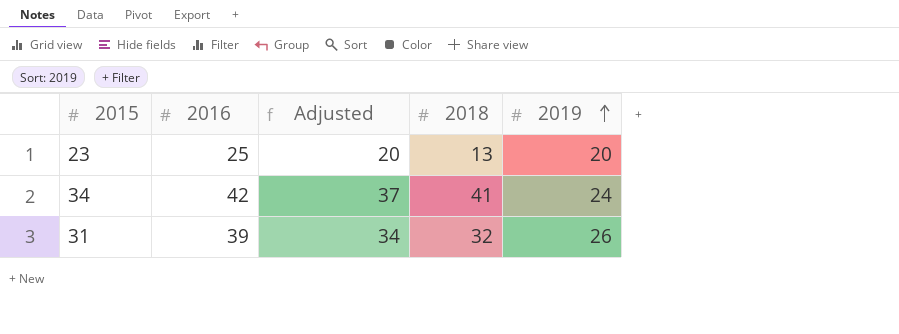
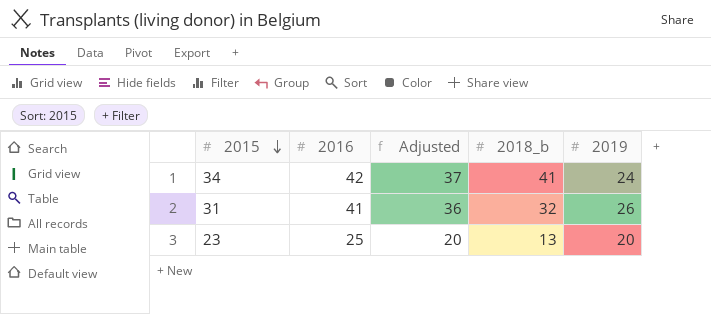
row order: 2019 ascending -> 2015 descending
column name: 2018 -> 2018_b
31 | 2016: 39 -> 41
31 | Adjusted: 34 -> 36

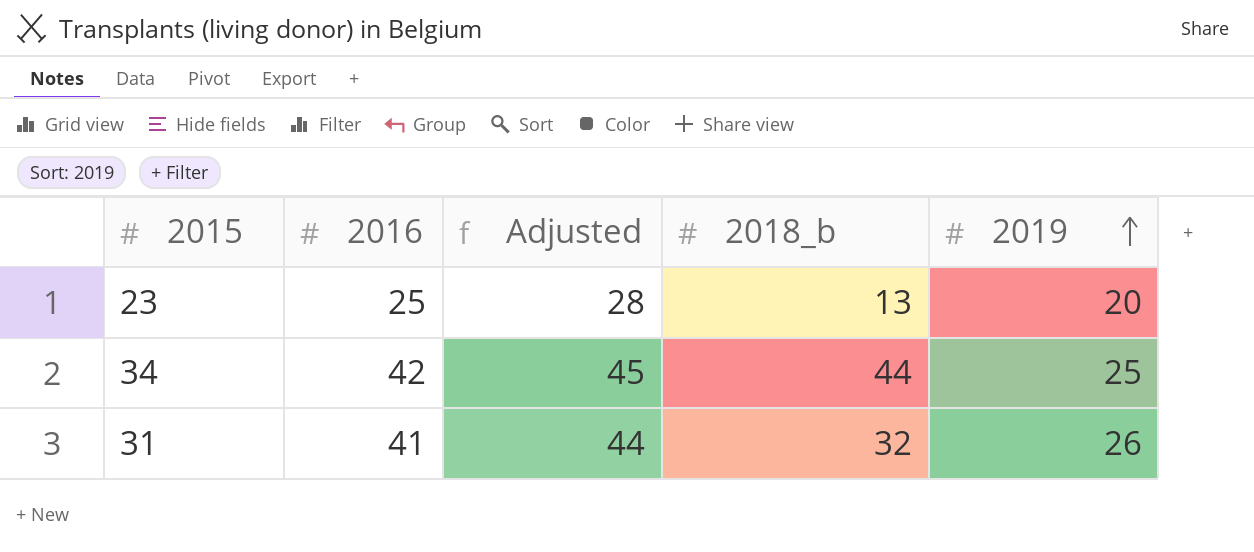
row order: 2015 descending -> 2019 ascending
column Adjusted | formula: [2016] - 5 -> [2016] + 3
34 | 2018_b: 41 -> 44
34 | 2019: 24 -> 25

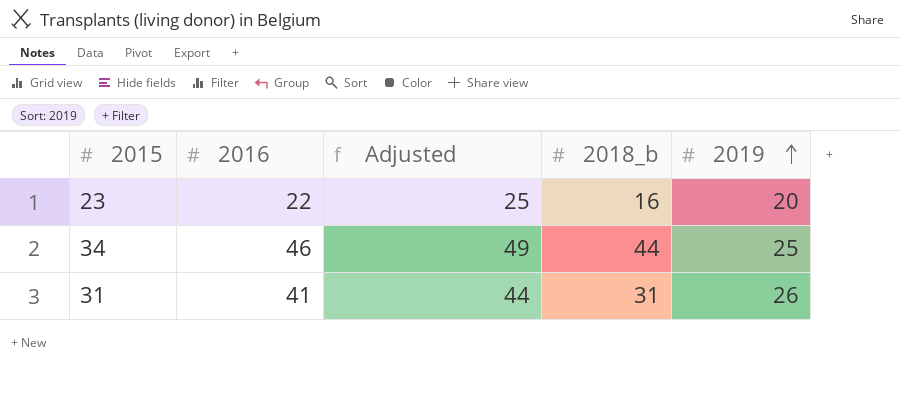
23 | 2016: 25 -> 22
23 | Adjusted: 28 -> 25
23 | 2018_b: 13 -> 16
34 | 2016: 42 -> 46
34 | Adjusted: 45 -> 49
31 | 2018_b: 32 -> 31

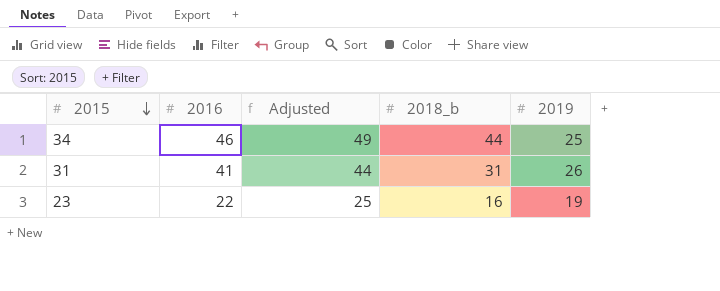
row order: 2019 ascending -> 2015 descending
23 | 2019: 20 -> 19

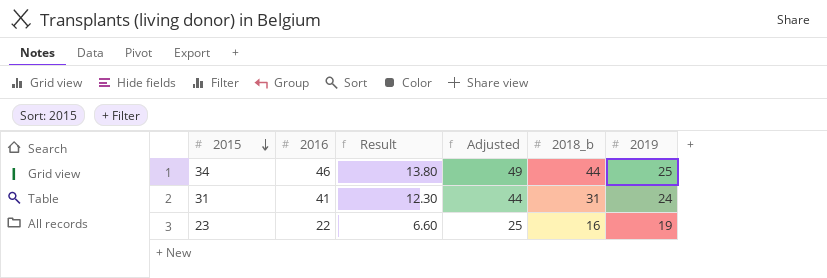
column Result | formula: none -> [2016] * 0.3
31 | 2019: 26 -> 24

